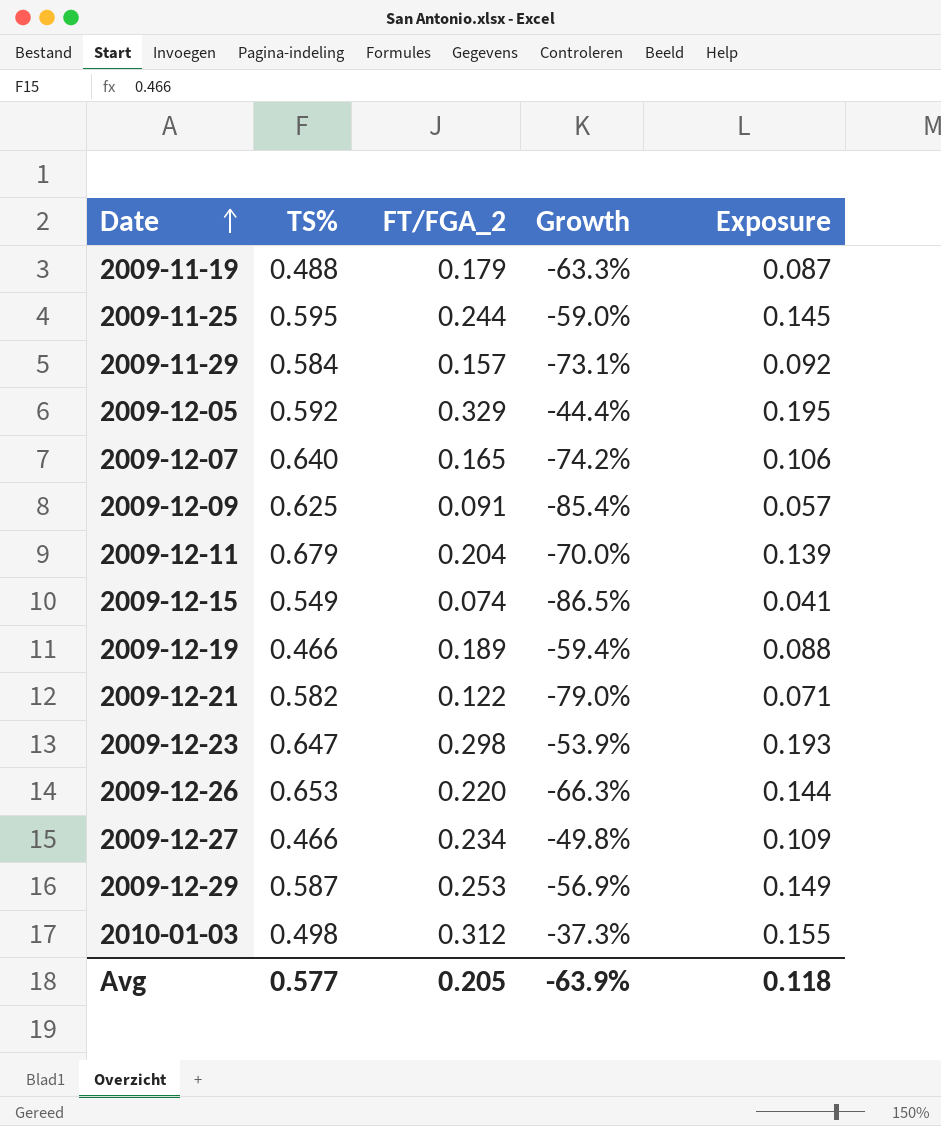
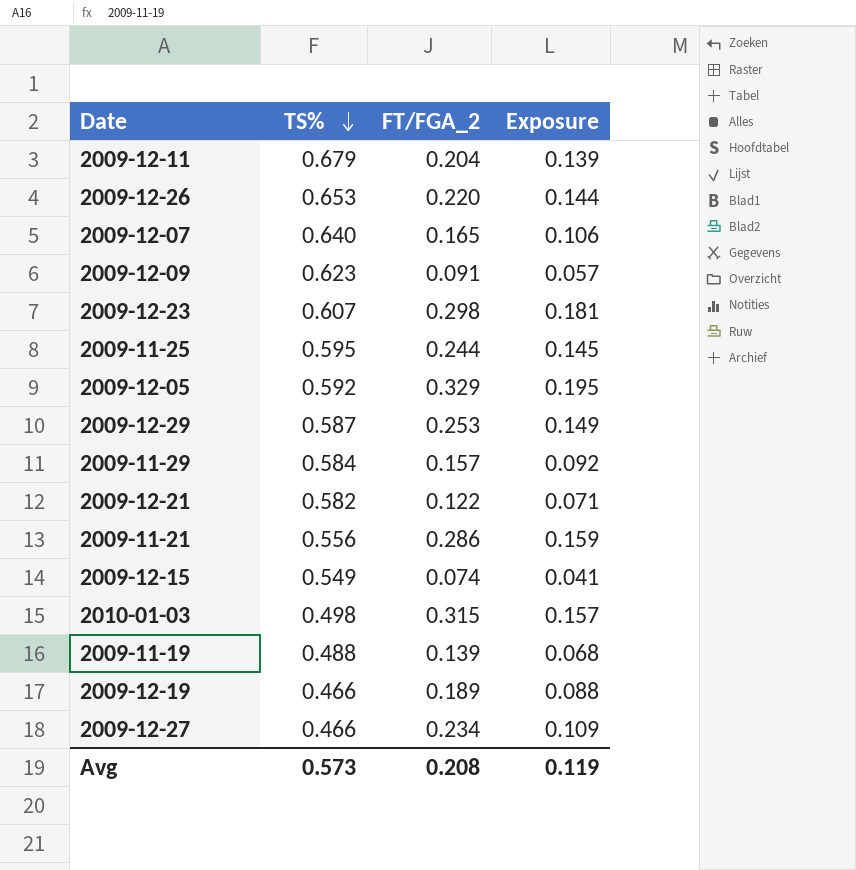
row order: Date ascending -> TS% descending
column Growth | formula: ([FT/FGA_2] - [TS%]) / [TS%] -> none
2009-12-09 | TS%: 0.625 -> 0.623
2009-12-23 | TS%: 0.647 -> 0.607
2009-12-23 | Exposure: 0.193 -> 0.181
row 2009-11-21: none -> 0.556 | 0.286 | 0.159
2010-01-03 | FT/FGA_2: 0.312 -> 0.315
2010-01-03 | Exposure: 0.155 -> 0.157
2009-11-19 | FT/FGA_2: 0.179 -> 0.139
2009-11-19 | Exposure: 0.087 -> 0.068
Avg | TS%: 0.577 -> 0.573
Avg | FT/FGA_2: 0.205 -> 0.208
Avg | Exposure: 0.118 -> 0.119

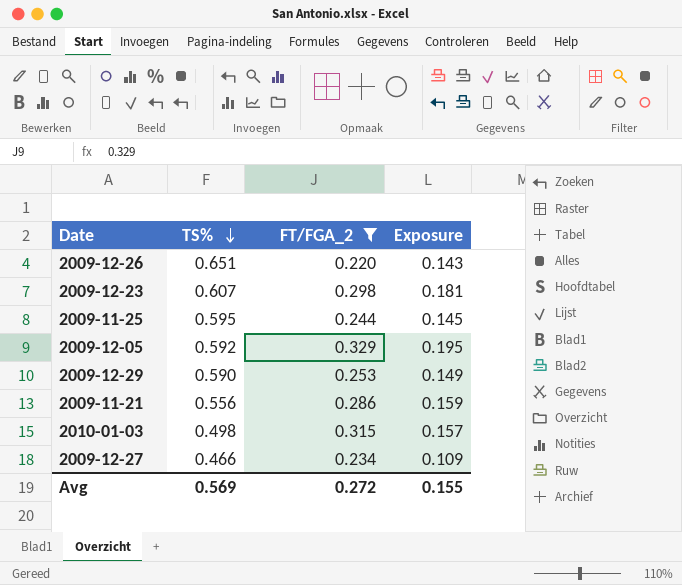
filter: none -> FT/FGA_2 >= 0.220
2009-12-26 | TS%: 0.653 -> 0.651
2009-12-26 | Exposure: 0.144 -> 0.143
2009-12-29 | TS%: 0.587 -> 0.590
Avg | TS%: 0.573 -> 0.569
Avg | FT/FGA_2: 0.208 -> 0.272
Avg | Exposure: 0.119 -> 0.155

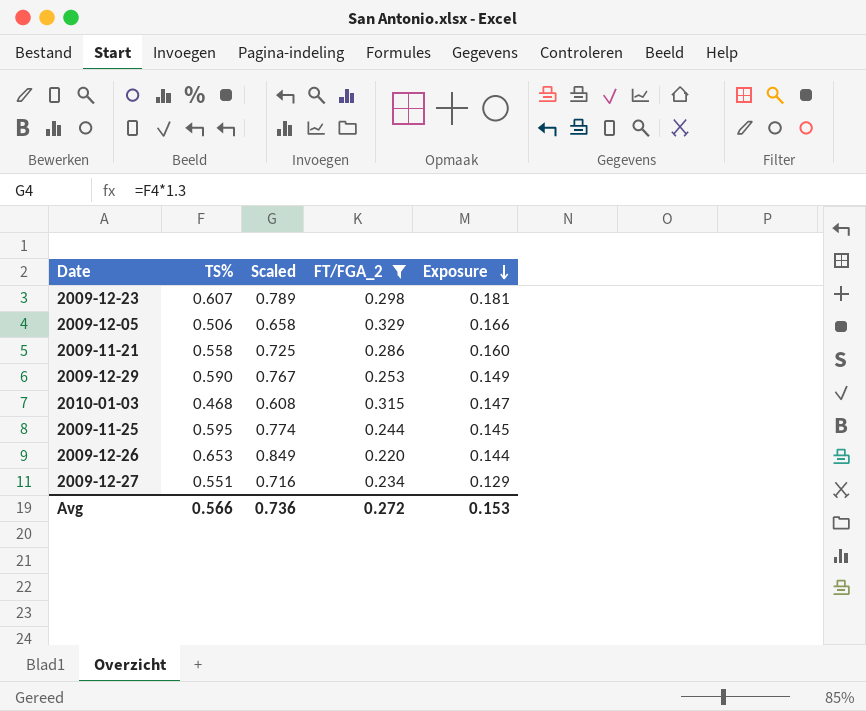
row order: TS% descending -> Exposure descending
column Scaled | formula: none -> [TS%] * 1.3
2009-12-05 | TS%: 0.592 -> 0.506
2009-12-05 | Exposure: 0.195 -> 0.166
2009-11-21 | TS%: 0.556 -> 0.558
2009-11-21 | Exposure: 0.159 -> 0.160
2010-01-03 | TS%: 0.498 -> 0.468
2010-01-03 | Exposure: 0.157 -> 0.147
2009-12-26 | TS%: 0.651 -> 0.653
2009-12-26 | Exposure: 0.143 -> 0.144
2009-12-27 | TS%: 0.466 -> 0.551
2009-12-27 | Exposure: 0.109 -> 0.129
Avg | TS%: 0.569 -> 0.566
Avg | Exposure: 0.155 -> 0.153

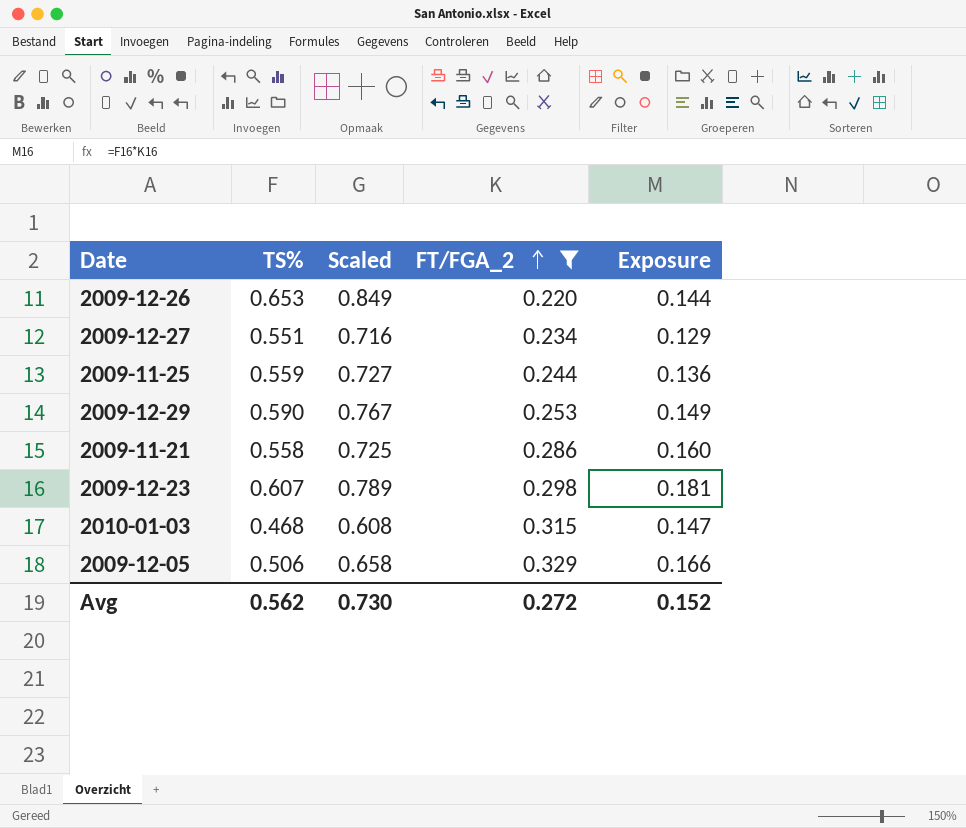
row order: Exposure descending -> FT/FGA_2 ascending
2009-11-25 | TS%: 0.595 -> 0.559
2009-11-25 | Scaled: 0.774 -> 0.727
2009-11-25 | Exposure: 0.145 -> 0.136
Avg | TS%: 0.566 -> 0.562
Avg | Scaled: 0.736 -> 0.730
Avg | Exposure: 0.153 -> 0.152

